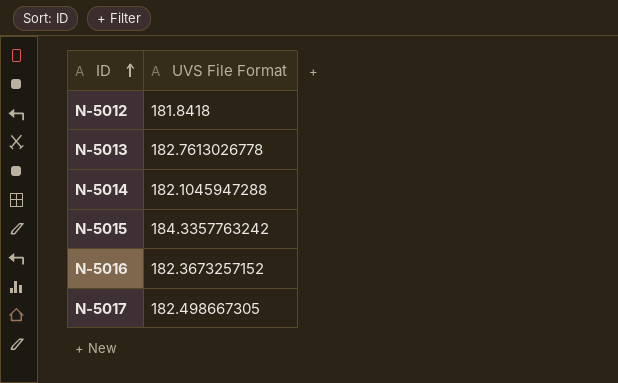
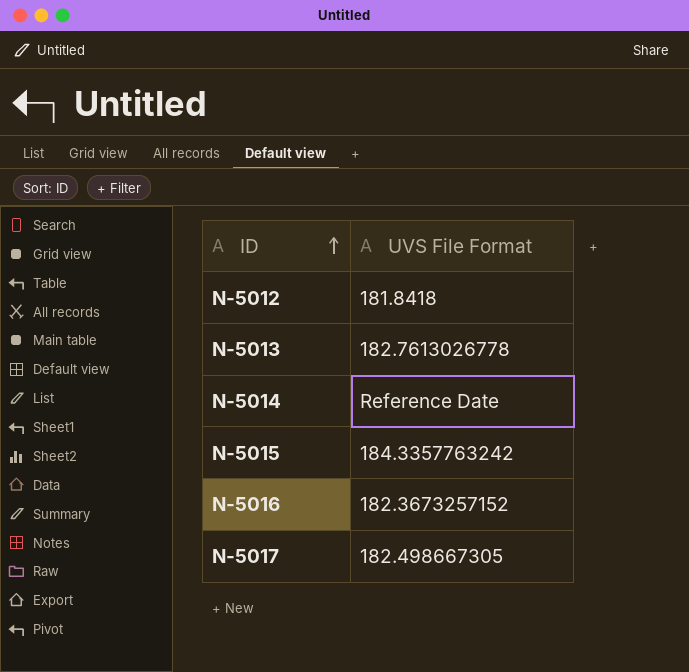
N-5014 | UVS File Format: 182.1045947288 -> Reference Date

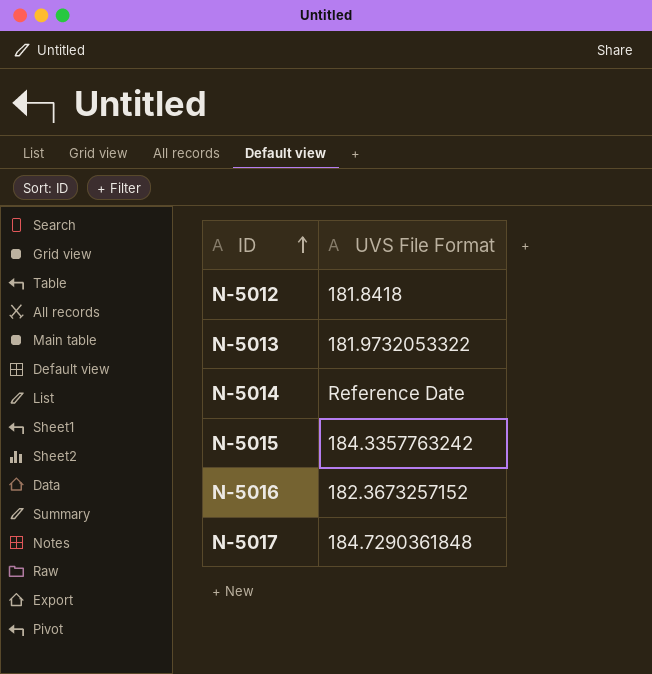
N-5013 | UVS File Format: 182.7613026778 -> 181.9732053322
N-5017 | UVS File Format: 182.498667305 -> 184.7290361848

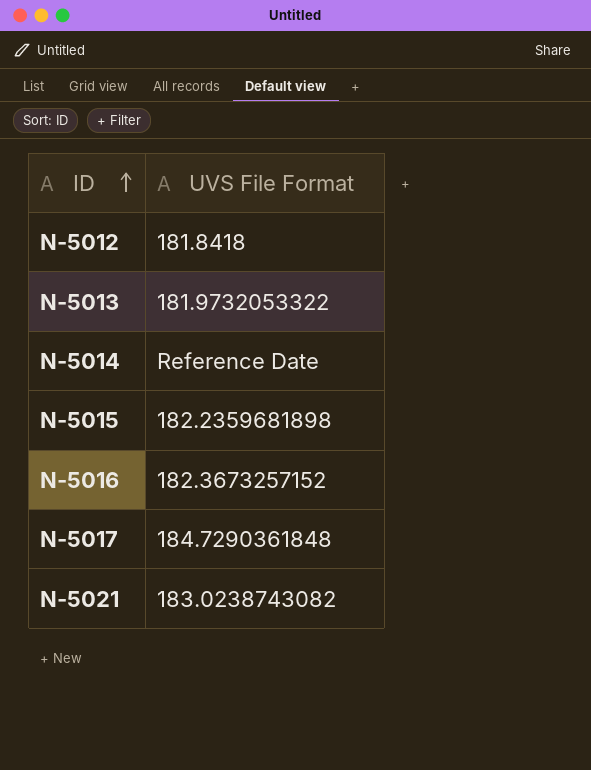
N-5015 | UVS File Format: 184.3357763242 -> 182.2359681898
row N-5021: none -> 183.0238743082

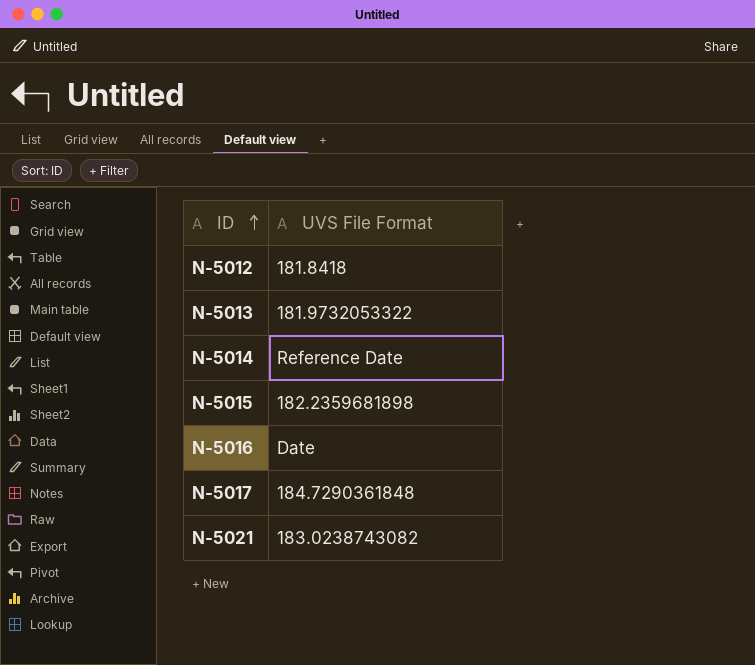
N-5016 | UVS File Format: 182.3673257152 -> Date

